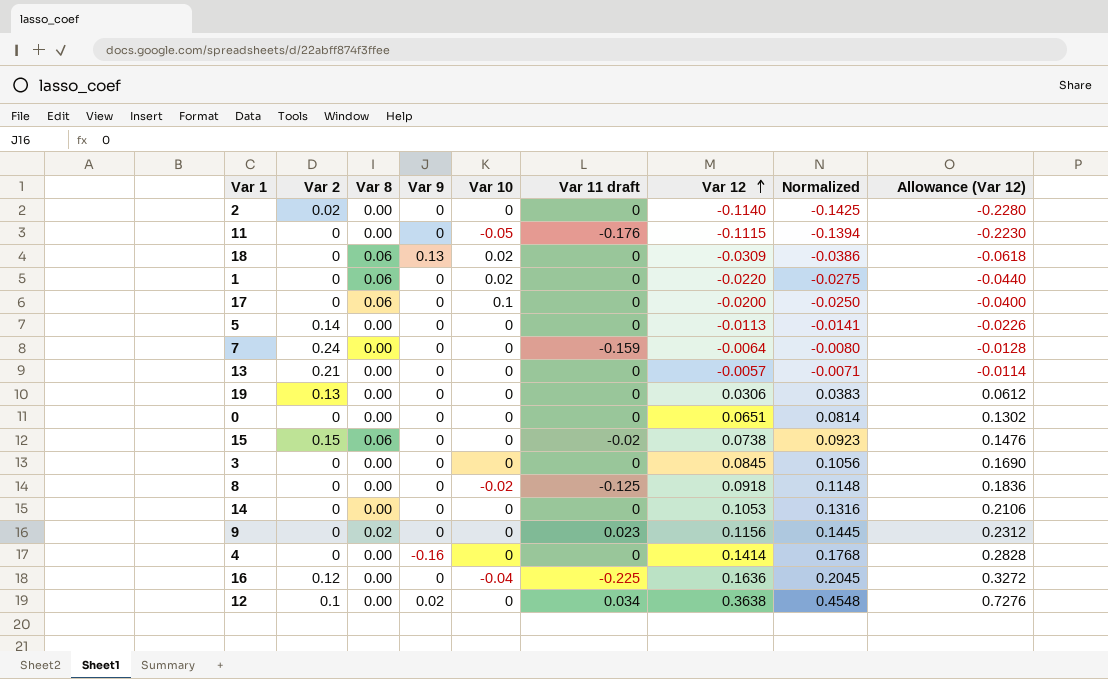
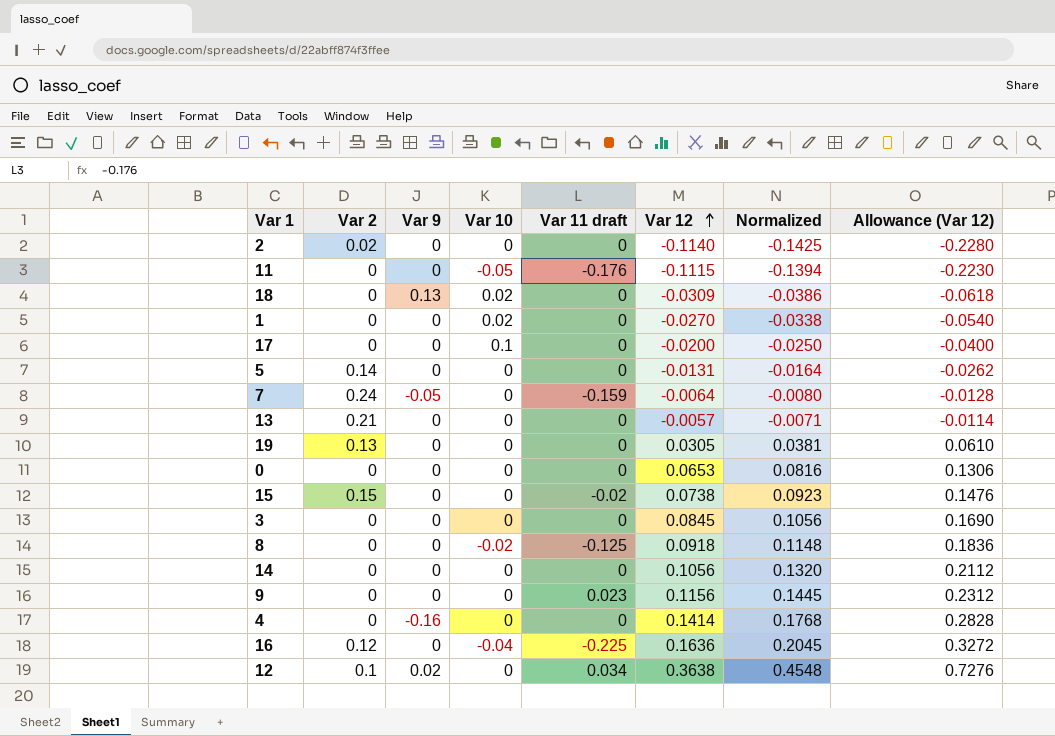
column Var 8 | position: 3 -> none
1 | Var 12: -0.0220 -> -0.0270
1 | Normalized: -0.0275 -> -0.0338
1 | Allowance (Var 12): -0.0440 -> -0.0540
5 | Var 12: -0.0113 -> -0.0131
5 | Normalized: -0.0141 -> -0.0164
5 | Allowance (Var 12): -0.0226 -> -0.0262
7 | Var 9: 0 -> -0.05
19 | Var 12: 0.0306 -> 0.0305
19 | Normalized: 0.0383 -> 0.0381
19 | Allowance (Var 12): 0.0612 -> 0.0610
0 | Var 12: 0.0651 -> 0.0653
0 | Normalized: 0.0814 -> 0.0816
0 | Allowance (Var 12): 0.1302 -> 0.1306
14 | Var 12: 0.1053 -> 0.1056
14 | Normalized: 0.1316 -> 0.1320
14 | Allowance (Var 12): 0.2106 -> 0.2112

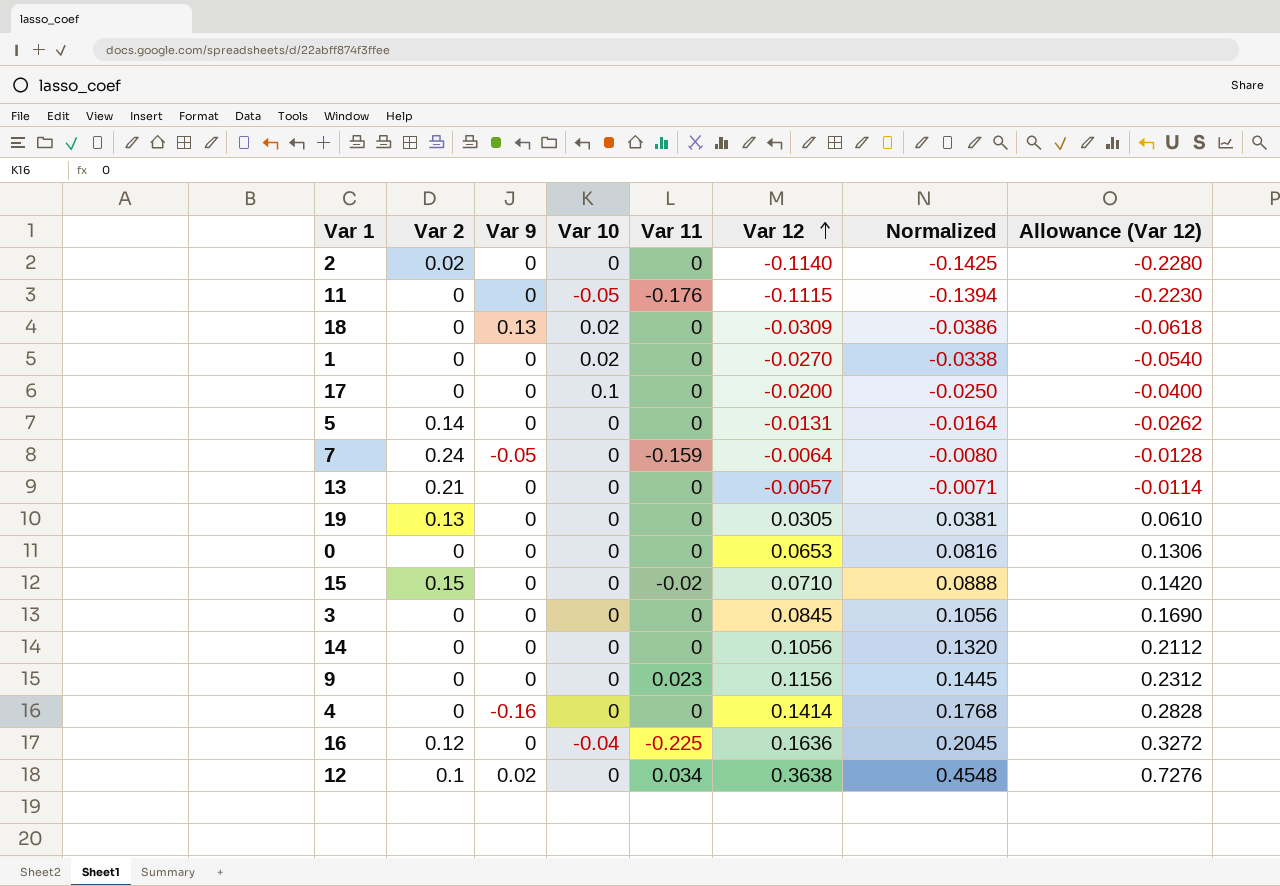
column name: Var 11 draft -> Var 11
row 8: 0 | 0 | -0.02 | -0.125 | 0.0918 | 0.1148 | 0.1836 -> none
15 | Var 12: 0.0738 -> 0.0710
15 | Normalized: 0.0923 -> 0.0888
15 | Allowance (Var 12): 0.1476 -> 0.1420

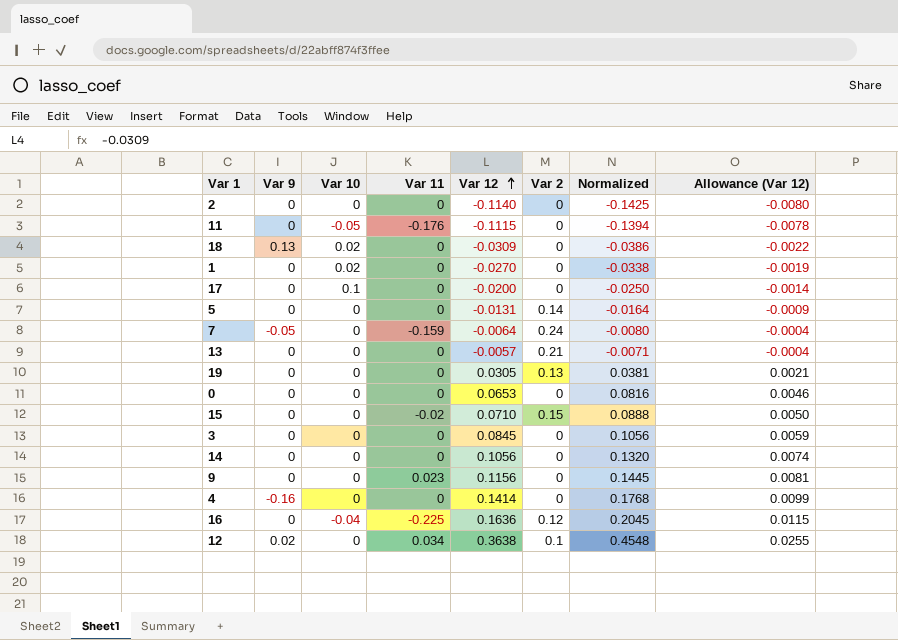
column Var 2 | position: 2 -> 6
column Allowance (Var 12) | formula: [Var 12] * 2 -> [Var 12] * 0.07
2 | Var 2: 0.02 -> 0

